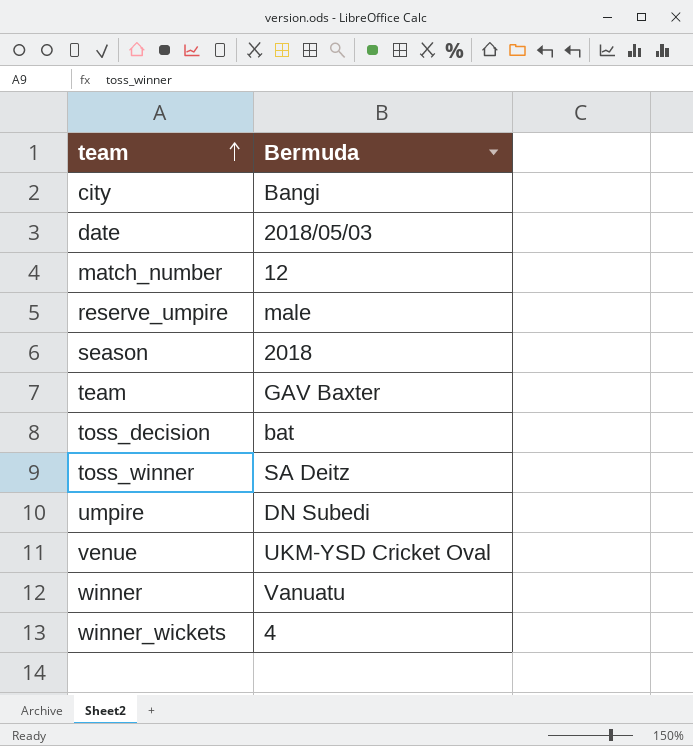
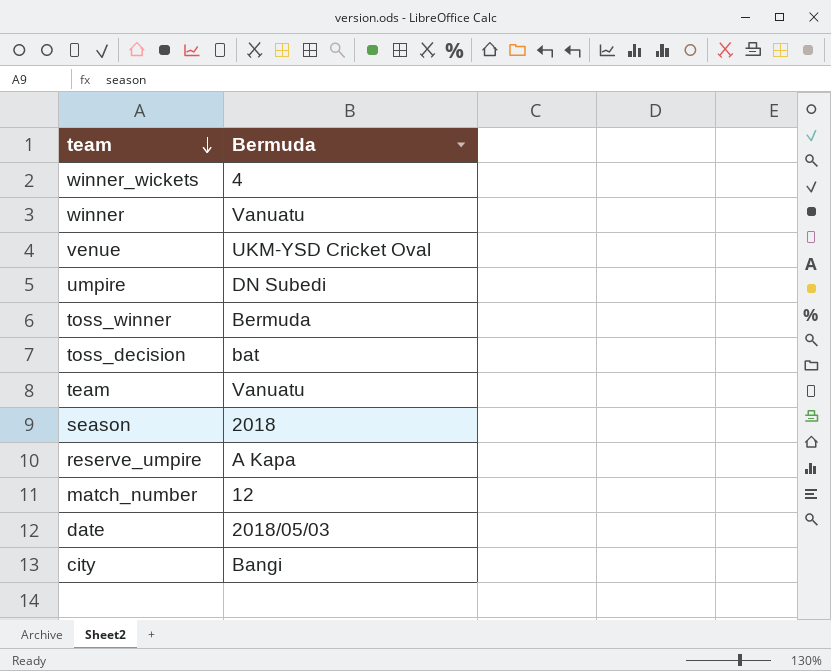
row order: team ascending -> team descending
toss_winner | Bermuda: SA Deitz -> Bermuda
team | Bermuda: GAV Baxter -> Vanuatu
reserve_umpire | Bermuda: male -> A Kapa

